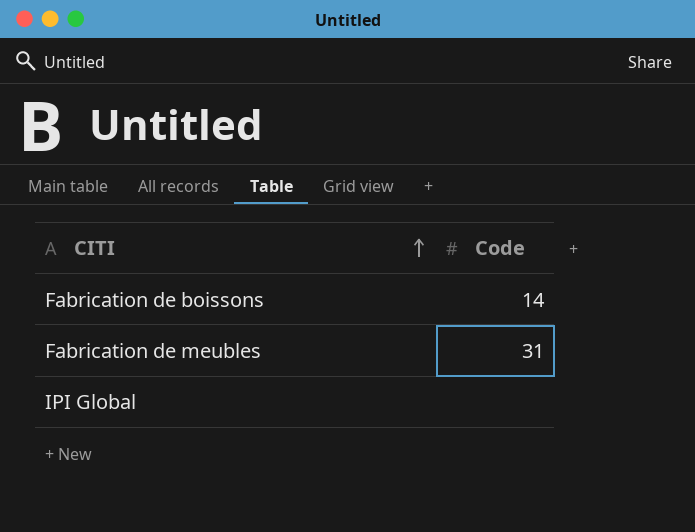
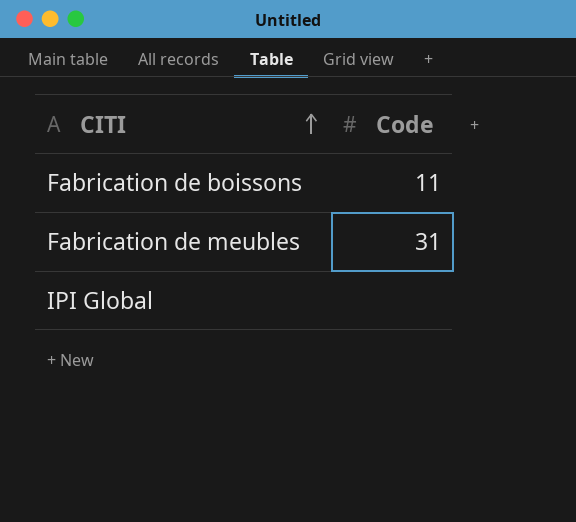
Fabrication de boissons | Code: 14 -> 11

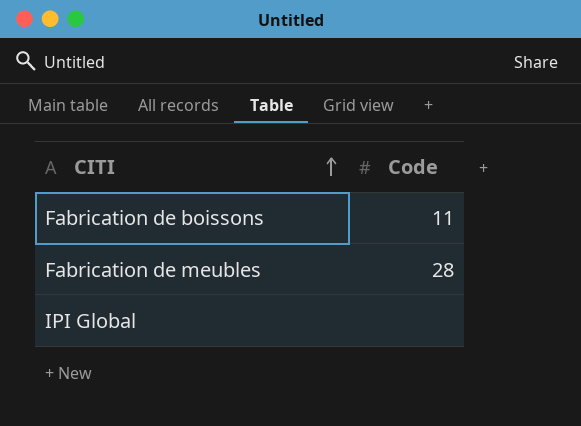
Fabrication de meubles | Code: 31 -> 28

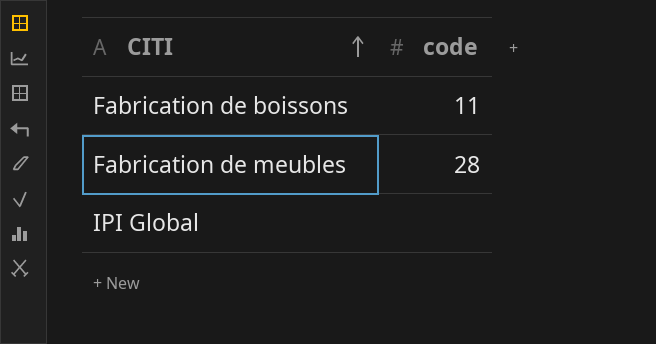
column name: Code -> code

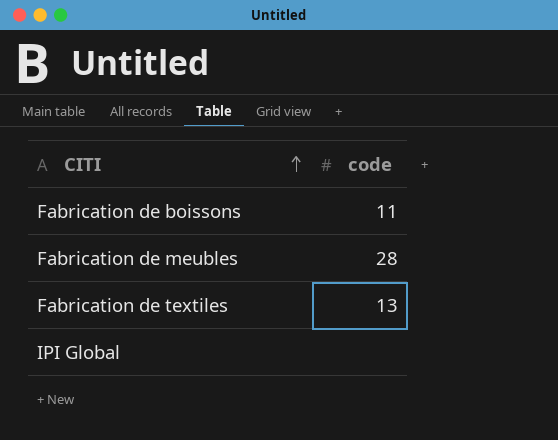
row Fabrication de textiles: none -> 13

